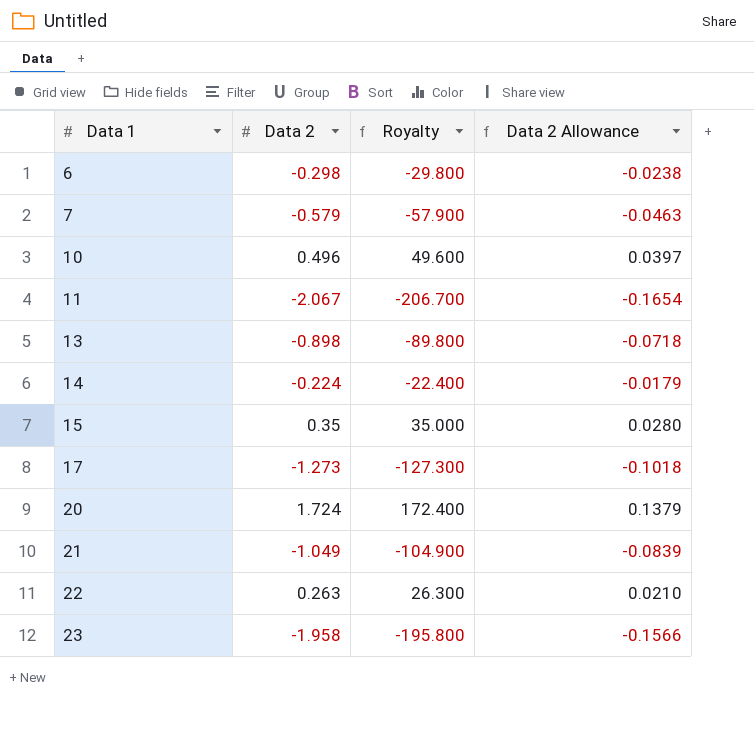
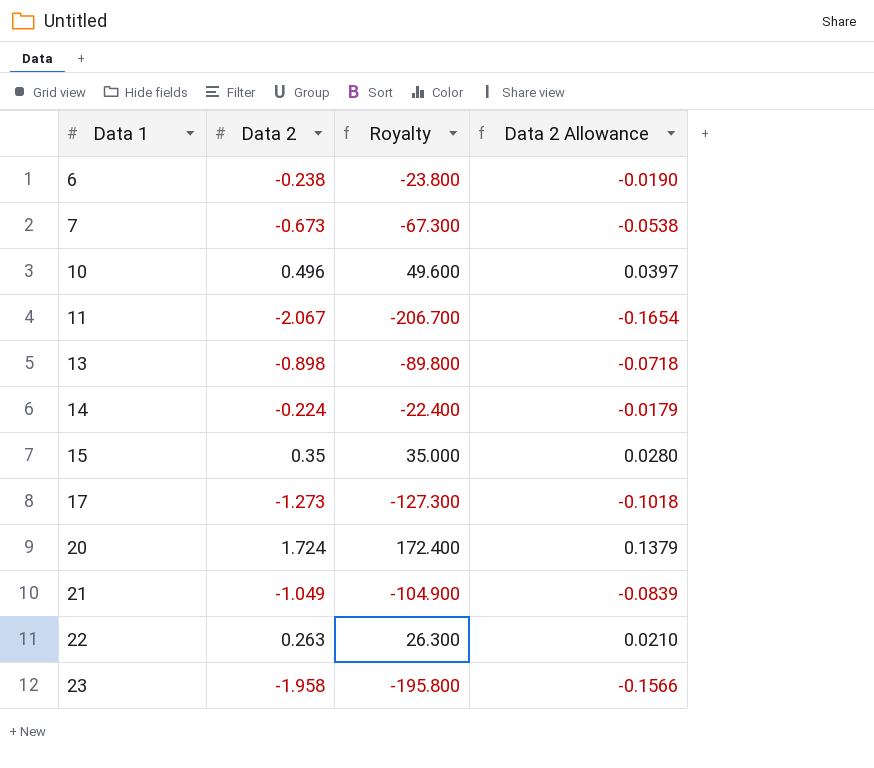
6 | Data 2: -0.298 -> -0.238
6 | Royalty: -29.800 -> -23.800
6 | Data 2 Allowance: -0.0238 -> -0.0190
7 | Data 2: -0.579 -> -0.673
7 | Royalty: -57.900 -> -67.300
7 | Data 2 Allowance: -0.0463 -> -0.0538

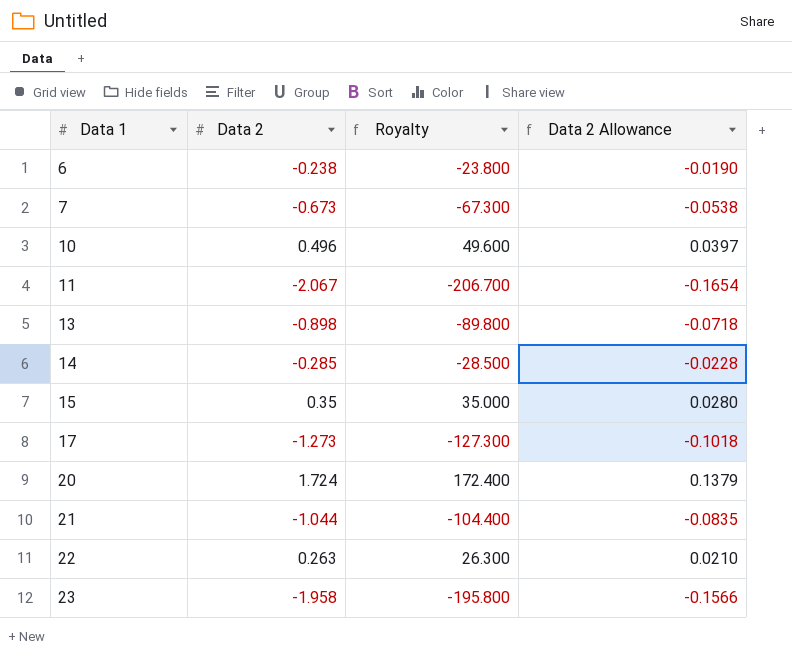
14 | Data 2: -0.224 -> -0.285
14 | Royalty: -22.400 -> -28.500
14 | Data 2 Allowance: -0.0179 -> -0.0228
21 | Data 2: -1.049 -> -1.044
21 | Royalty: -104.900 -> -104.400
21 | Data 2 Allowance: -0.0839 -> -0.0835

